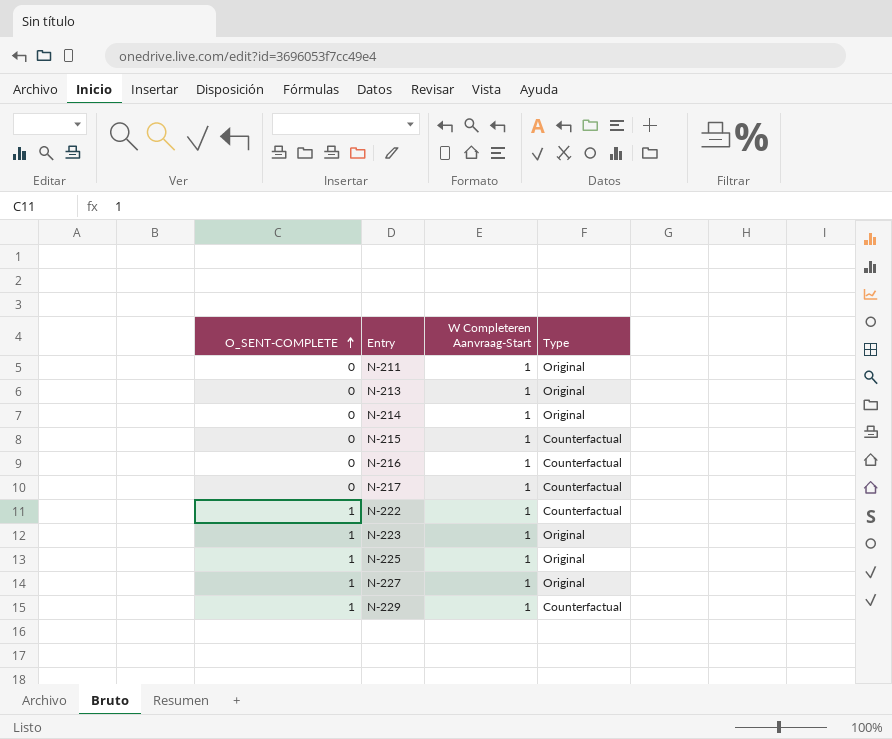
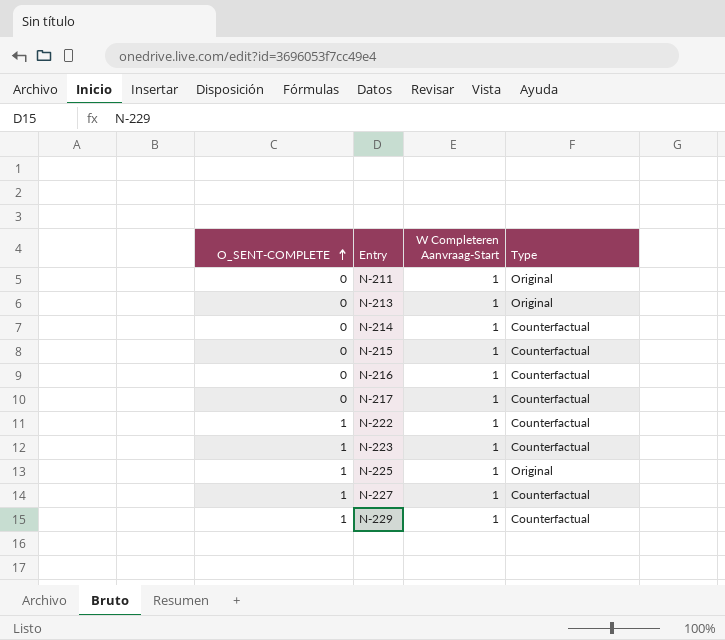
N-214 | Type: Original -> Counterfactual
N-223 | Type: Original -> Counterfactual
N-227 | Type: Original -> Counterfactual

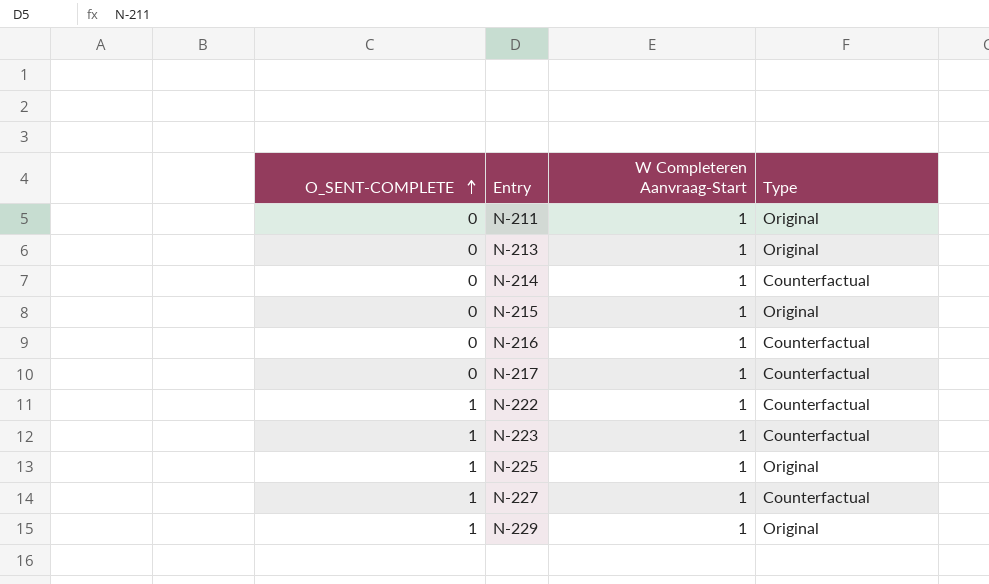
N-215 | Type: Counterfactual -> Original
N-229 | Type: Counterfactual -> Original

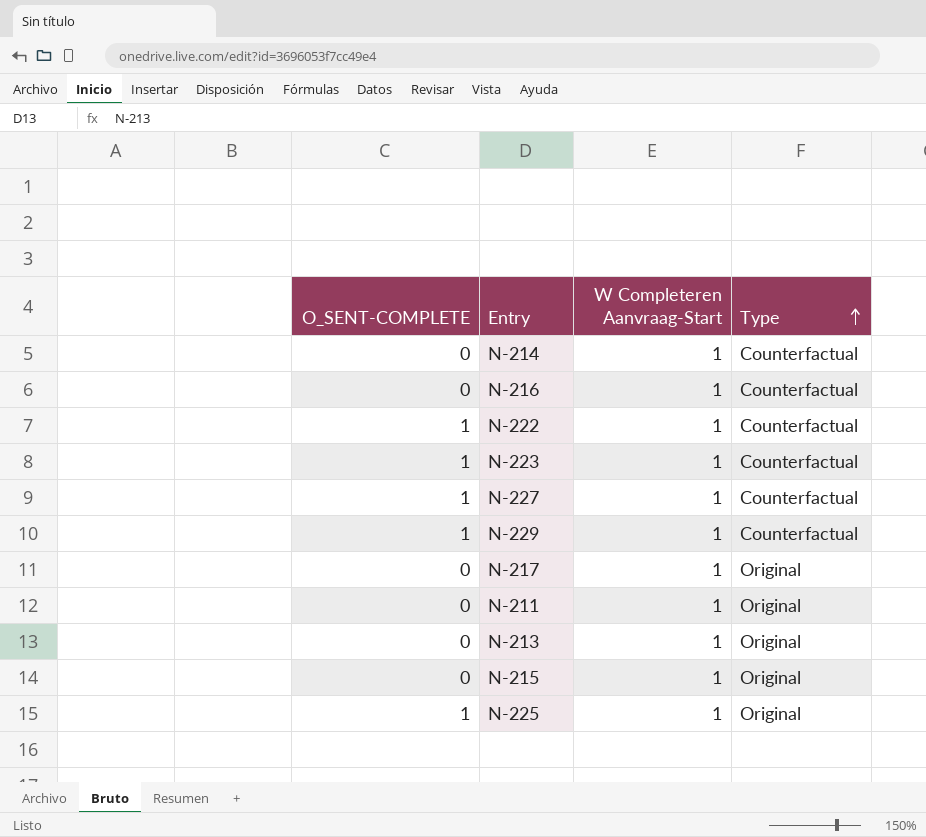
row order: O_SENT-COMPLETE ascending -> Type ascending
N-229 | Type: Original -> Counterfactual
N-217 | Type: Counterfactual -> Original

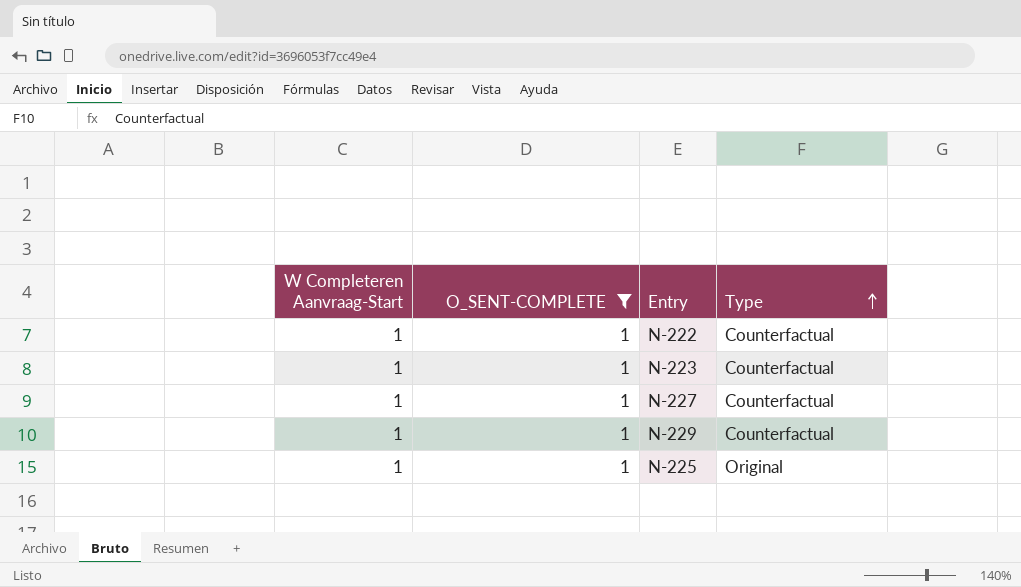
filter: none -> O_SENT-COMPLETE = 1
column W Completeren Aanvraag-Start | position: 3 -> 1

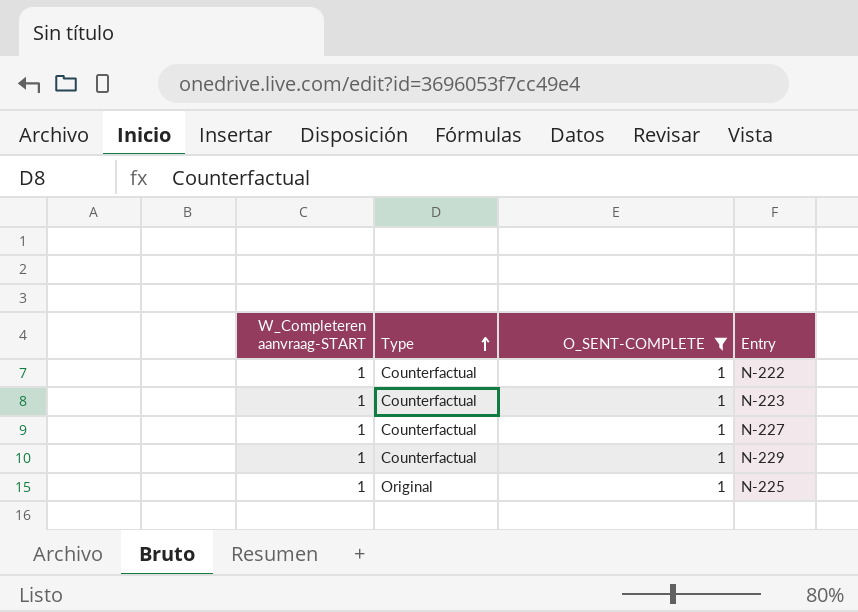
column name: W Completeren Aanvraag-Start -> W_Completeren aanvraag-START
column Type | position: 4 -> 2

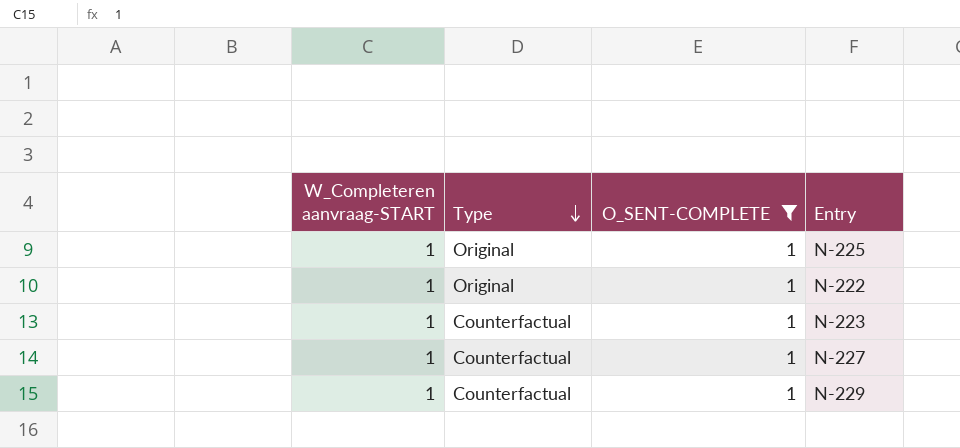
row order: Type ascending -> Type descending
N-222 | Type: Counterfactual -> Original

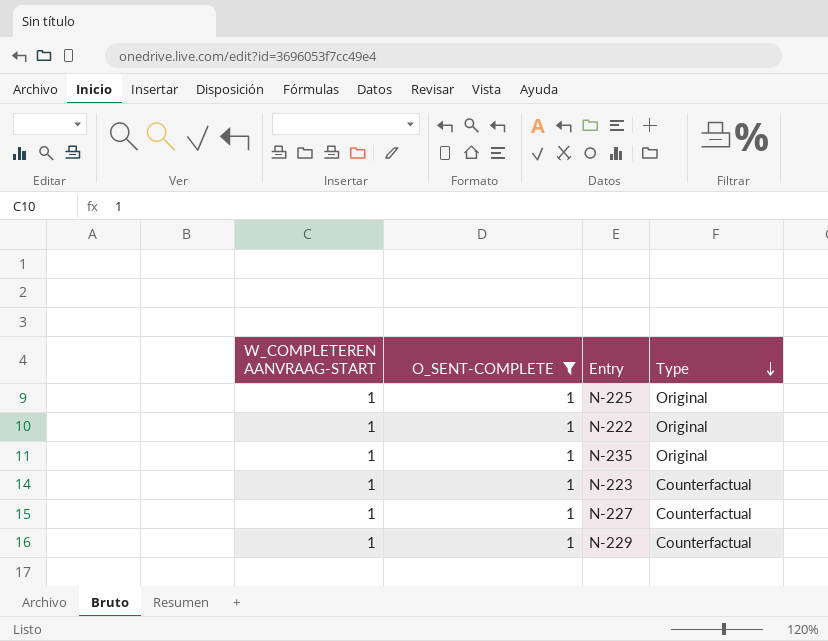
column name: W_Completeren aanvraag-START -> W_COMPLETEREN AANVRAAG-START
column Type | position: 2 -> 4
row N-235: none -> 1 | 1 | Original

